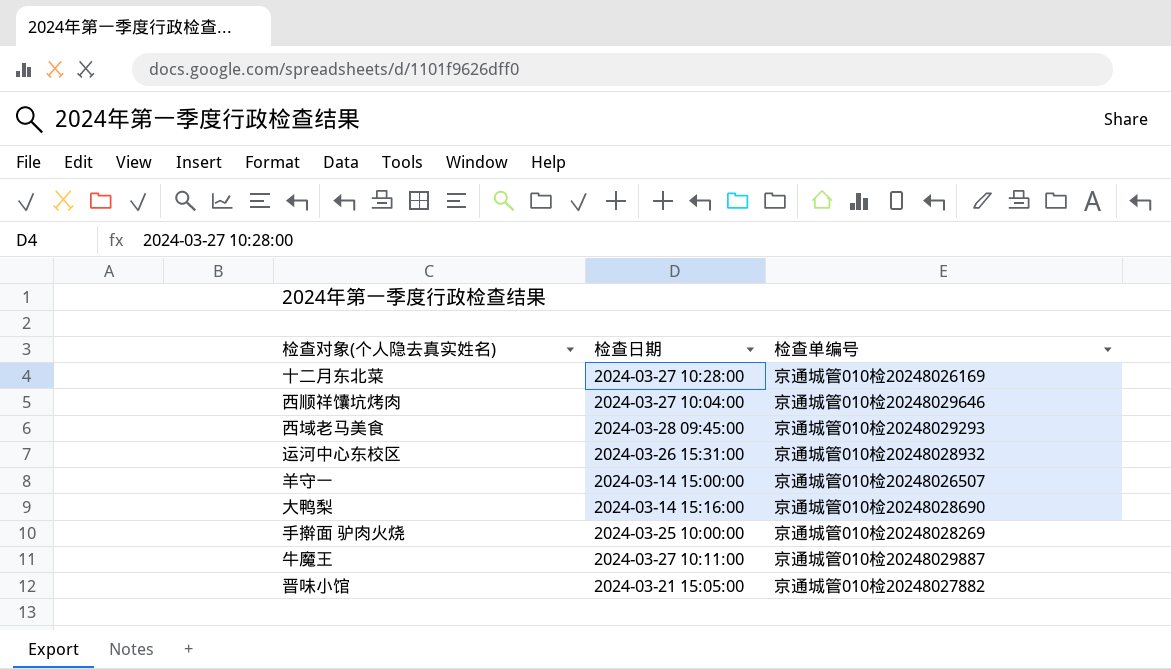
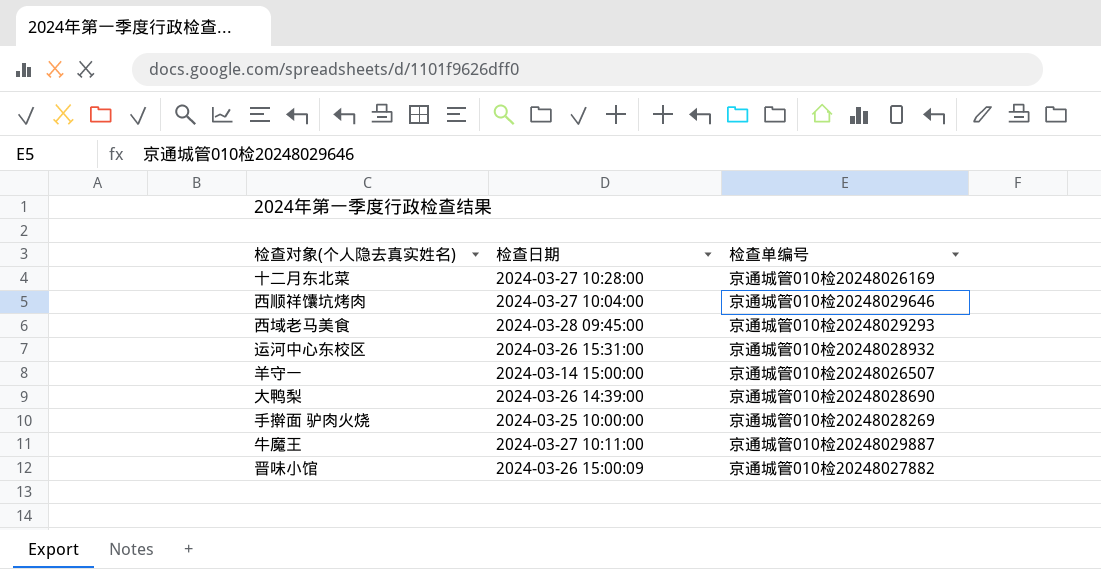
大鸭梨 | 检查日期: 2024-03-14 15:16:00 -> 2024-03-26 14:39:00
晋味小馆 | 检查日期: 2024-03-21 15:05:00 -> 2024-03-26 15:00:09

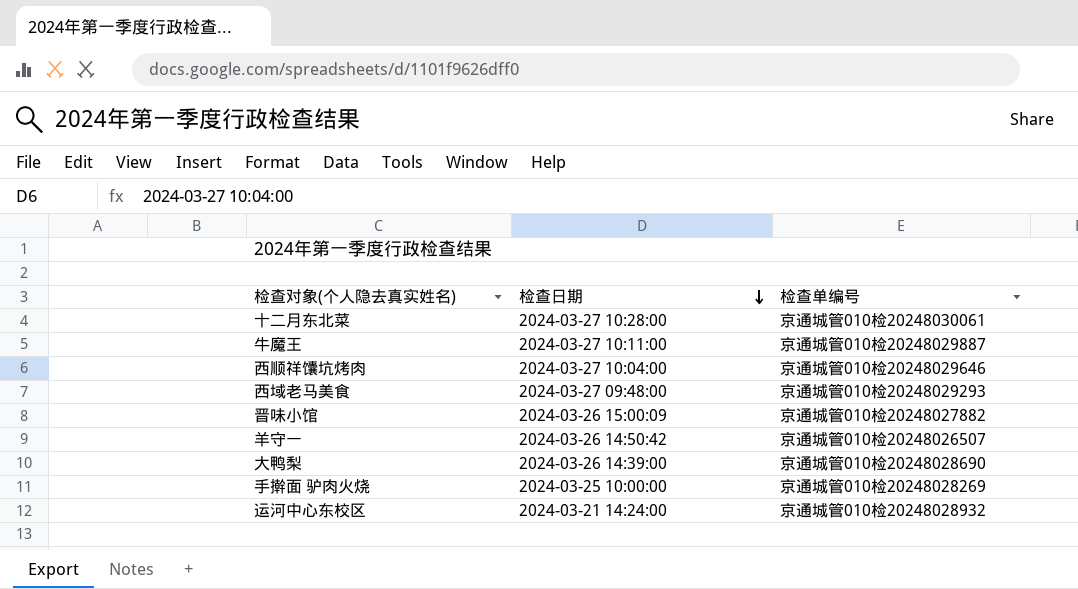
row order: none -> 检查日期 descending
十二月东北菜 | 检查单编号: 京通城管010检20248026169 -> 京通城管010检20248030061
西域老马美食 | 检查日期: 2024-03-28 09:45:00 -> 2024-03-27 09:48:00
羊守一 | 检查日期: 2024-03-14 15:00:00 -> 2024-03-26 14:50:42
运河中心东校区 | 检查日期: 2024-03-26 15:31:00 -> 2024-03-21 14:24:00

